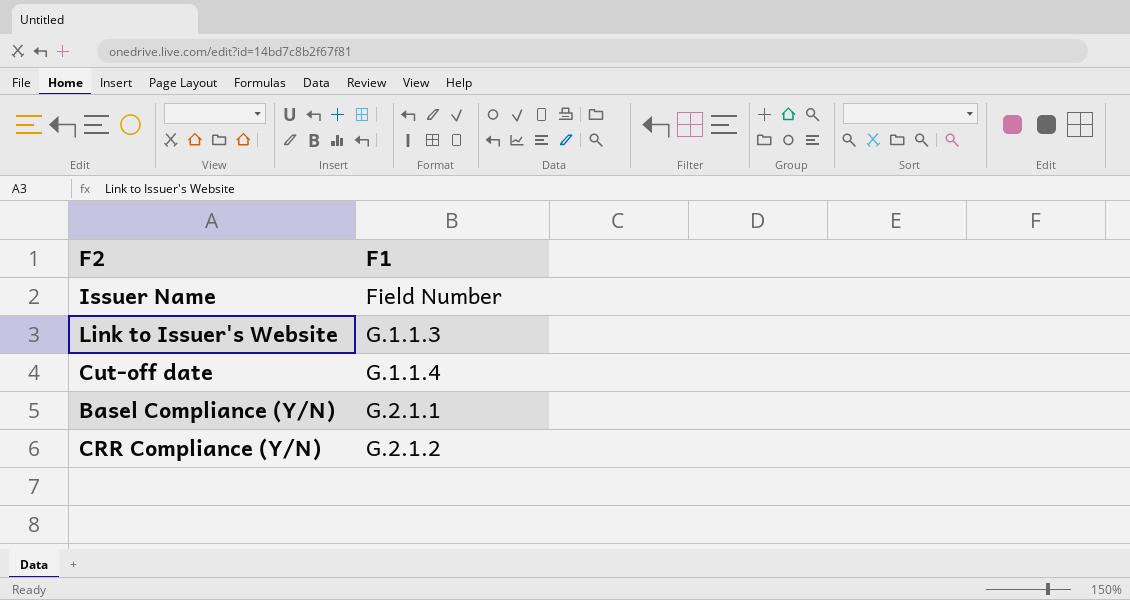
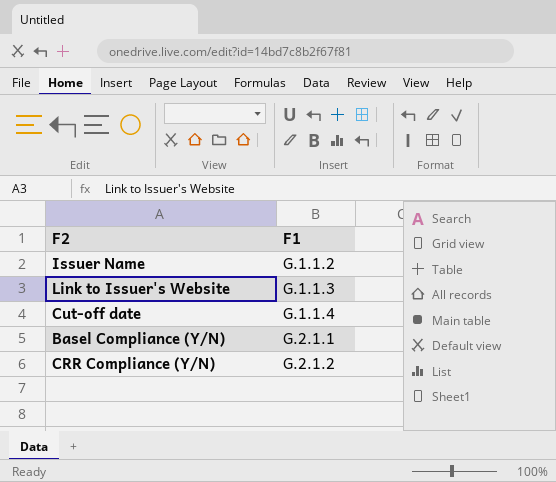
Issuer Name | F1: Field Number -> G.1.1.2

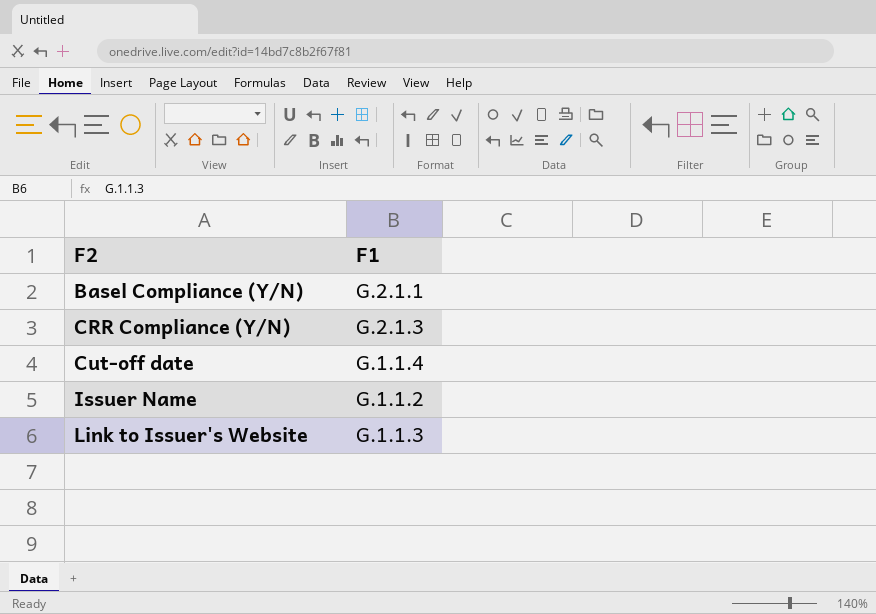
row order: F1 ascending -> F2 ascending
CRR Compliance (Y/N) | F1: G.2.1.2 -> G.2.1.3

